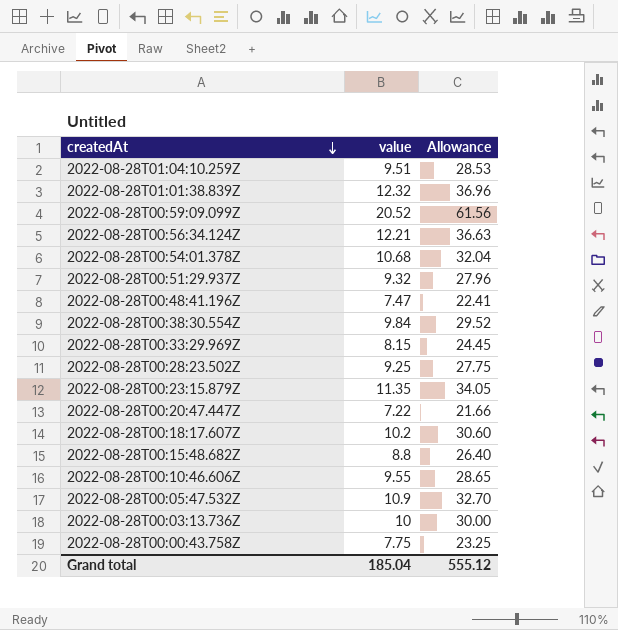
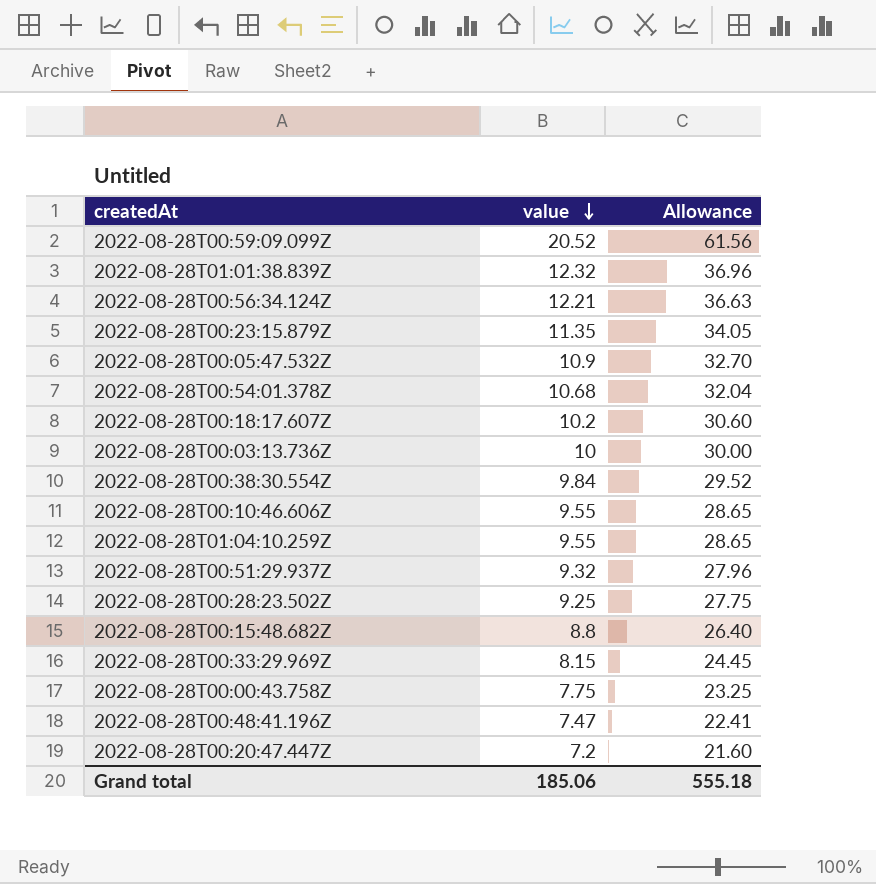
row order: createdAt descending -> value descending
2022-08-28T01:04:10.259Z | value: 9.51 -> 9.55
2022-08-28T01:04:10.259Z | Allowance: 28.53 -> 28.65
2022-08-28T00:20:47.447Z | value: 7.22 -> 7.2
2022-08-28T00:20:47.447Z | Allowance: 21.66 -> 21.60
Grand total | value: 185.04 -> 185.06
Grand total | Allowance: 555.12 -> 555.18

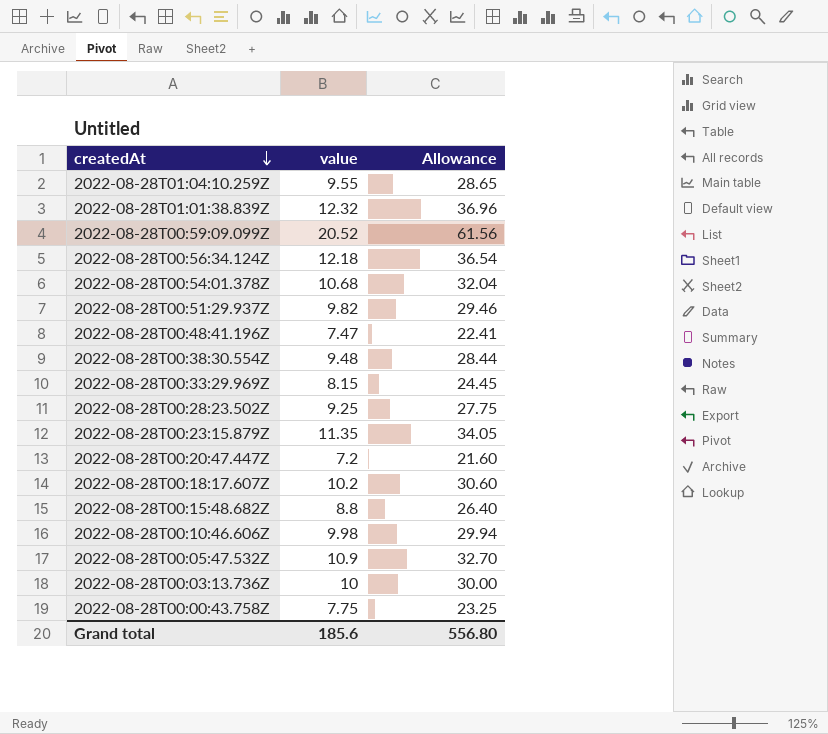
row order: value descending -> createdAt descending
2022-08-28T00:56:34.124Z | value: 12.21 -> 12.18
2022-08-28T00:56:34.124Z | Allowance: 36.63 -> 36.54
2022-08-28T00:51:29.937Z | value: 9.32 -> 9.82
2022-08-28T00:51:29.937Z | Allowance: 27.96 -> 29.46
2022-08-28T00:38:30.554Z | value: 9.84 -> 9.48
2022-08-28T00:38:30.554Z | Allowance: 29.52 -> 28.44
2022-08-28T00:10:46.606Z | value: 9.55 -> 9.98
2022-08-28T00:10:46.606Z | Allowance: 28.65 -> 29.94
Grand total | value: 185.06 -> 185.6
Grand total | Allowance: 555.18 -> 556.80

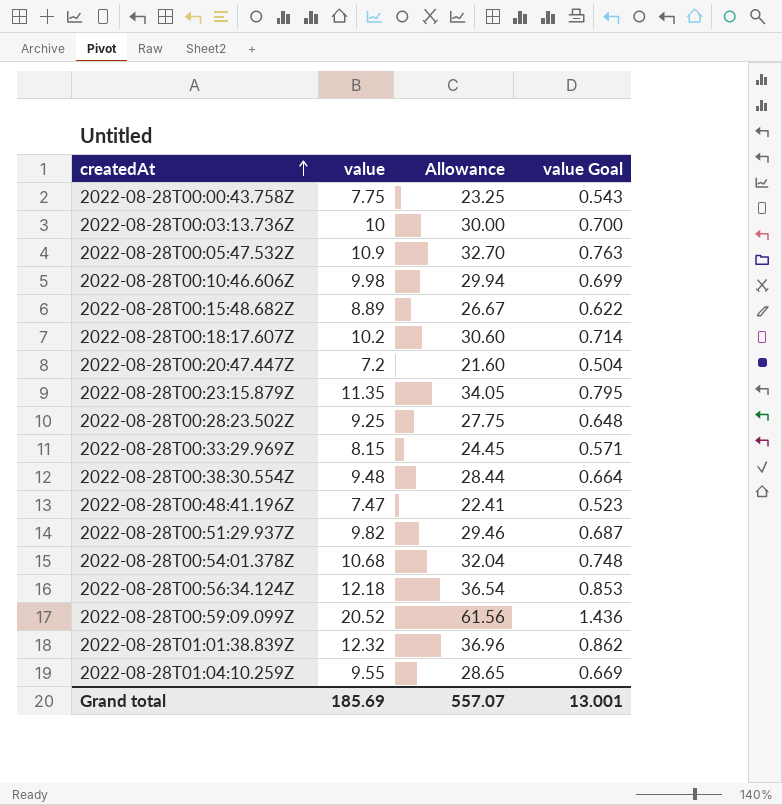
row order: createdAt descending -> createdAt ascending
column value Goal | formula: none -> [value] * 0.07
2022-08-28T00:15:48.682Z | value: 8.8 -> 8.89
2022-08-28T00:15:48.682Z | Allowance: 26.40 -> 26.67
Grand total | value: 185.6 -> 185.69
Grand total | Allowance: 556.80 -> 557.07

